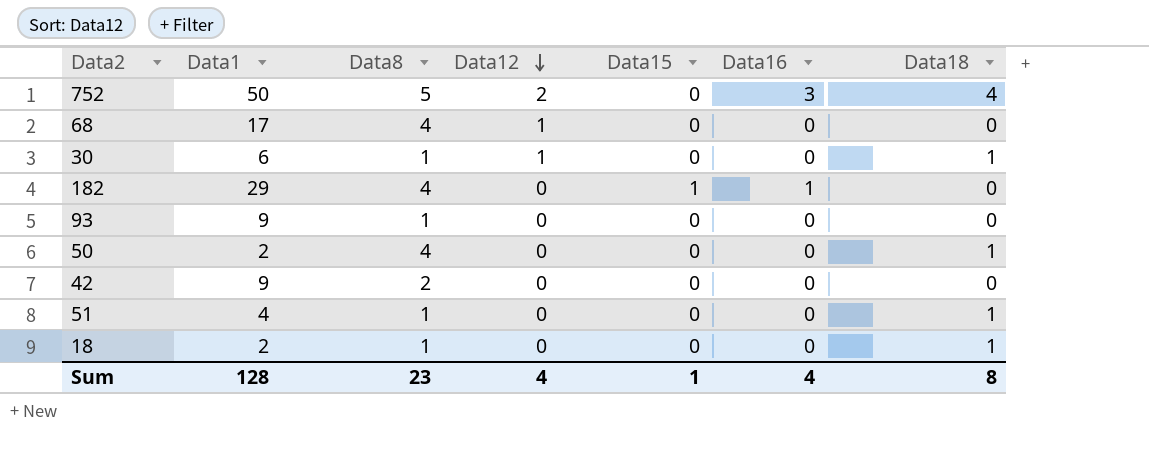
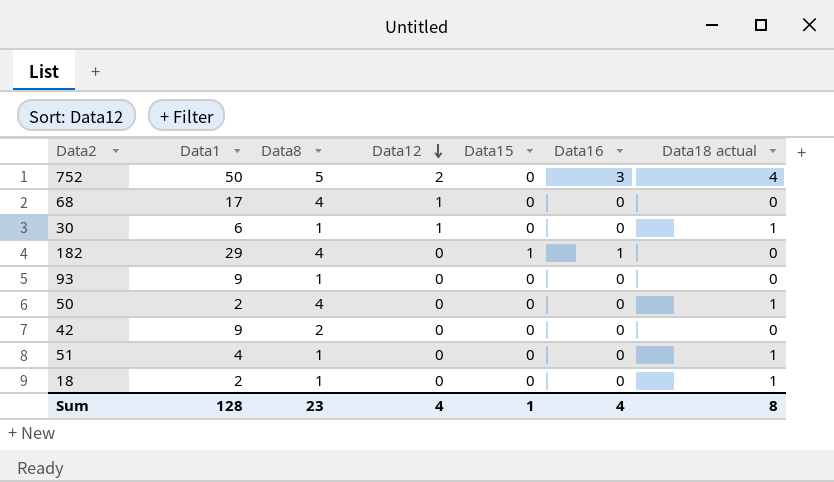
column name: Data18 -> Data18 actual

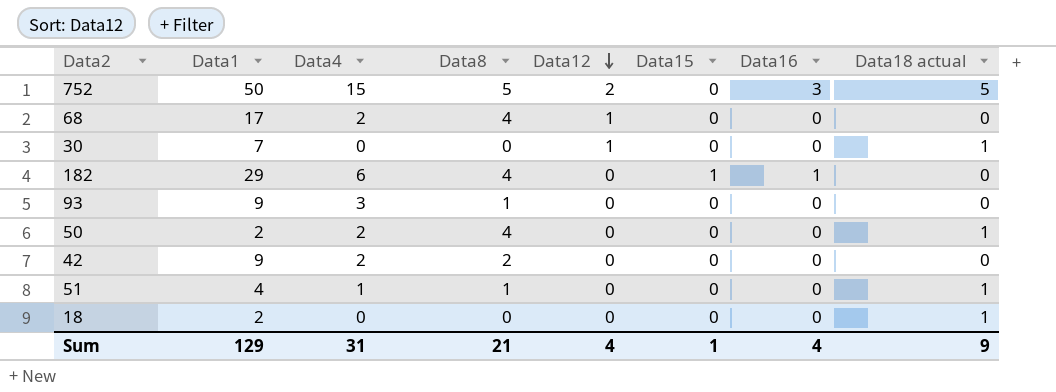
column Data4 | position: none -> 3
752 | Data18 actual: 4 -> 5
30 | Data1: 6 -> 7
30 | Data8: 1 -> 0
18 | Data8: 1 -> 0
Sum | Data1: 128 -> 129
Sum | Data8: 23 -> 21
Sum | Data18 actual: 8 -> 9

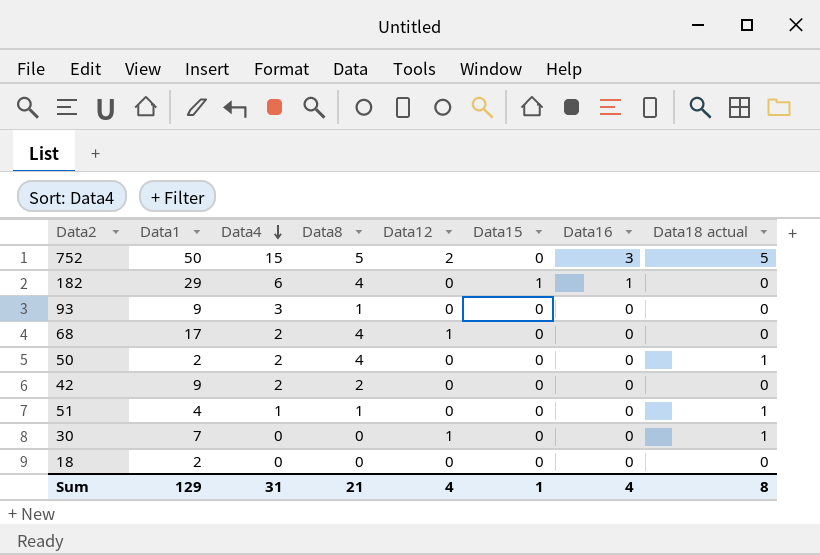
row order: Data12 descending -> Data4 descending
18 | Data18 actual: 1 -> 0
Sum | Data18 actual: 9 -> 8

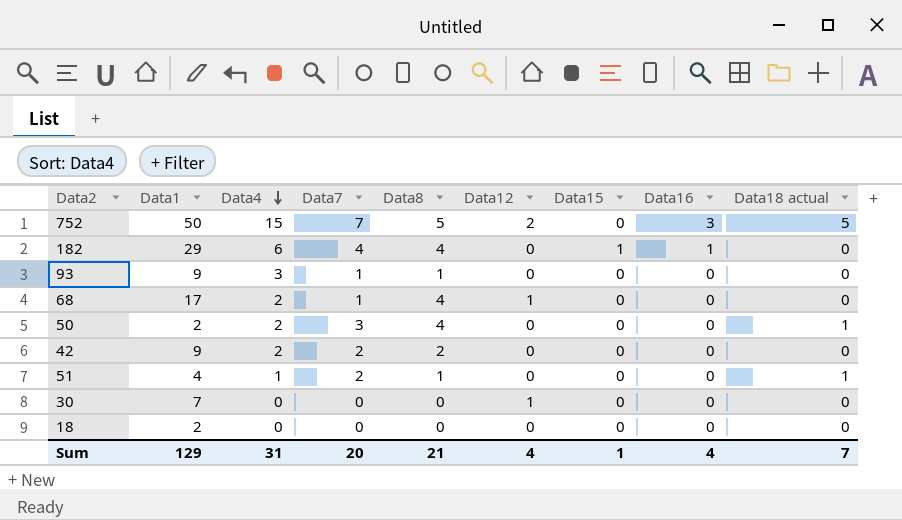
column Data7 | position: none -> 4
30 | Data18 actual: 1 -> 0
Sum | Data18 actual: 8 -> 7

